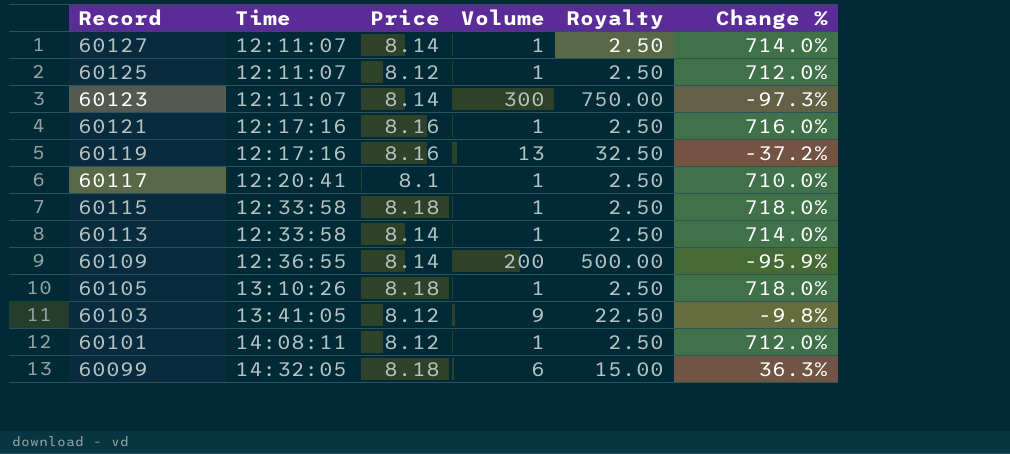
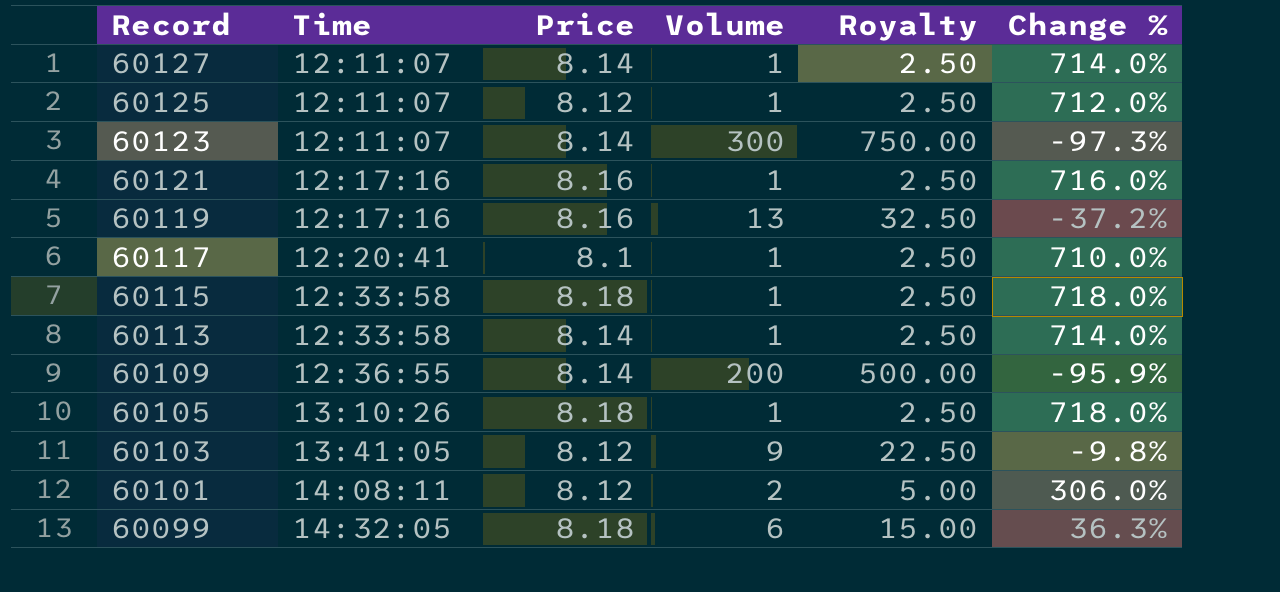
60101 | Volume: 1 -> 2
60101 | Royalty: 2.50 -> 5.00
60101 | Change %: 712.0% -> 306.0%

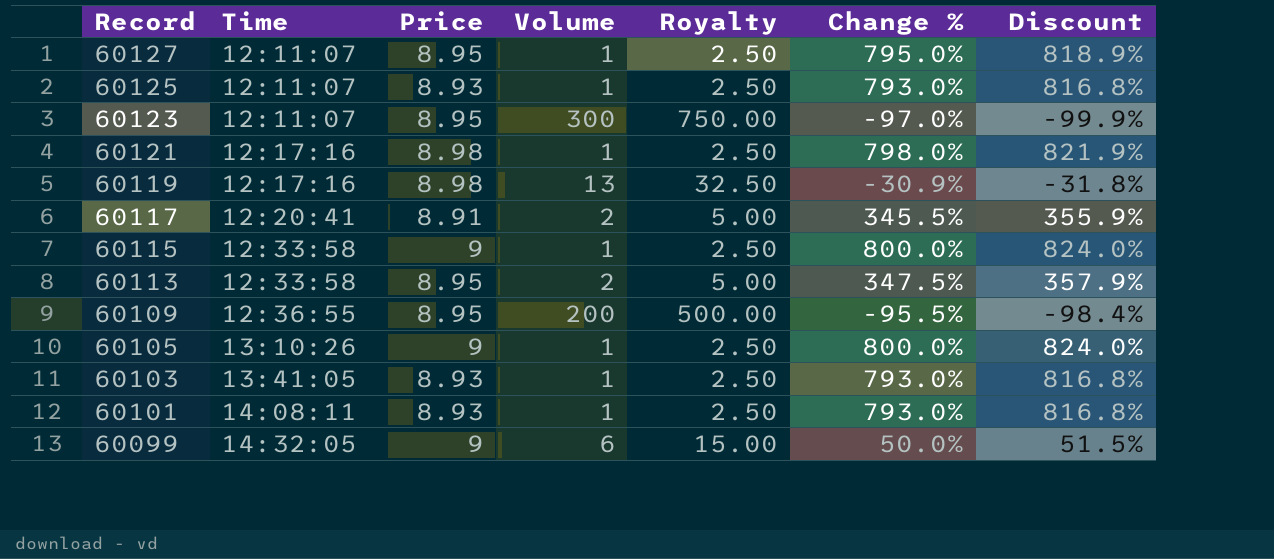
column Discount | formula: none -> [Change %] * 1.03
60127 | Price: 8.14 -> 8.95
60127 | Change %: 714.0% -> 795.0%
60125 | Price: 8.12 -> 8.93
60125 | Change %: 712.0% -> 793.0%
60123 | Price: 8.14 -> 8.95
60123 | Change %: -97.3% -> -97.0%
60121 | Price: 8.16 -> 8.98
60121 | Change %: 716.0% -> 798.0%
60119 | Price: 8.16 -> 8.98
60119 | Change %: -37.2% -> -30.9%
60117 | Price: 8.1 -> 8.91
60117 | Volume: 1 -> 2
60117 | Royalty: 2.50 -> 5.00
60117 | Change %: 710.0% -> 345.5%
60115 | Price: 8.18 -> 9
60115 | Change %: 718.0% -> 800.0%
60113 | Price: 8.14 -> 8.95
60113 | Volume: 1 -> 2
60113 | Royalty: 2.50 -> 5.00
60113 | Change %: 714.0% -> 347.5%
60109 | Price: 8.14 -> 8.95
60109 | Change %: -95.9% -> -95.5%
60105 | Price: 8.18 -> 9
60105 | Change %: 718.0% -> 800.0%
60103 | Price: 8.12 -> 8.93
60103 | Volume: 9 -> 1
60103 | Royalty: 22.50 -> 2.50
60103 | Change %: -9.8% -> 793.0%
60101 | Price: 8.12 -> 8.93
60101 | Volume: 2 -> 1
60101 | Royalty: 5.00 -> 2.50
60101 | Change %: 306.0% -> 793.0%
60099 | Price: 8.18 -> 9
60099 | Change %: 36.3% -> 50.0%

